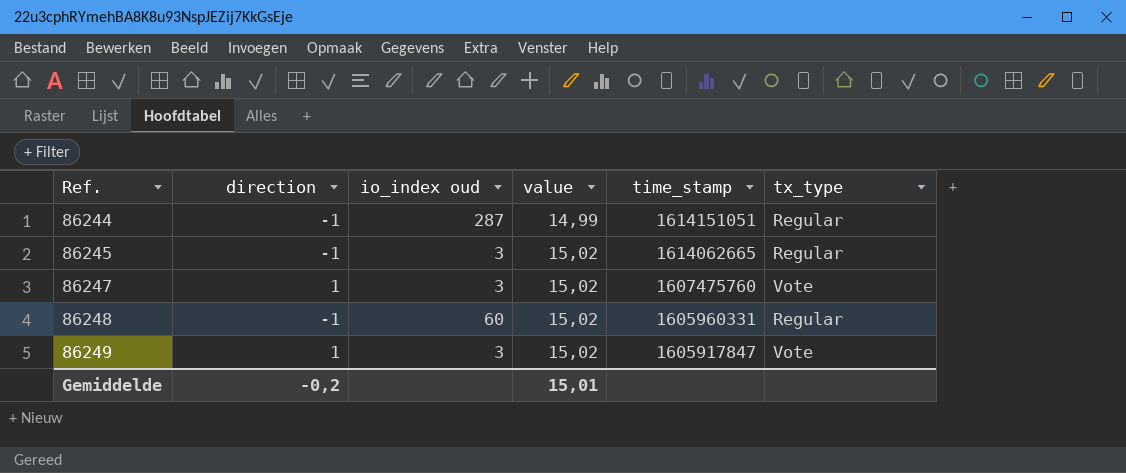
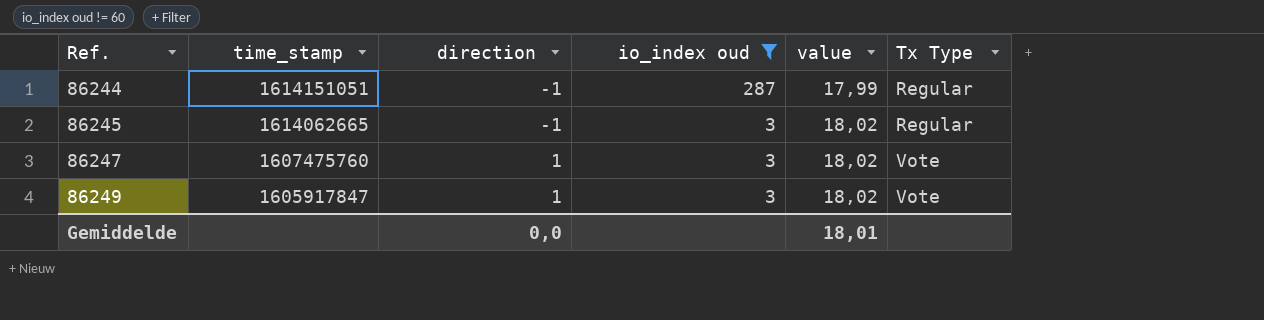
filter: none -> io_index oud != 60
column time_stamp | position: 5 -> 2
column name: tx_type -> Tx Type
86244 | value: 14,99 -> 17,99
86245 | value: 15,02 -> 18,02
86247 | value: 15,02 -> 18,02
86249 | value: 15,02 -> 18,02
Gemiddelde | direction: -0,2 -> 0,0
Gemiddelde | value: 15,01 -> 18,01

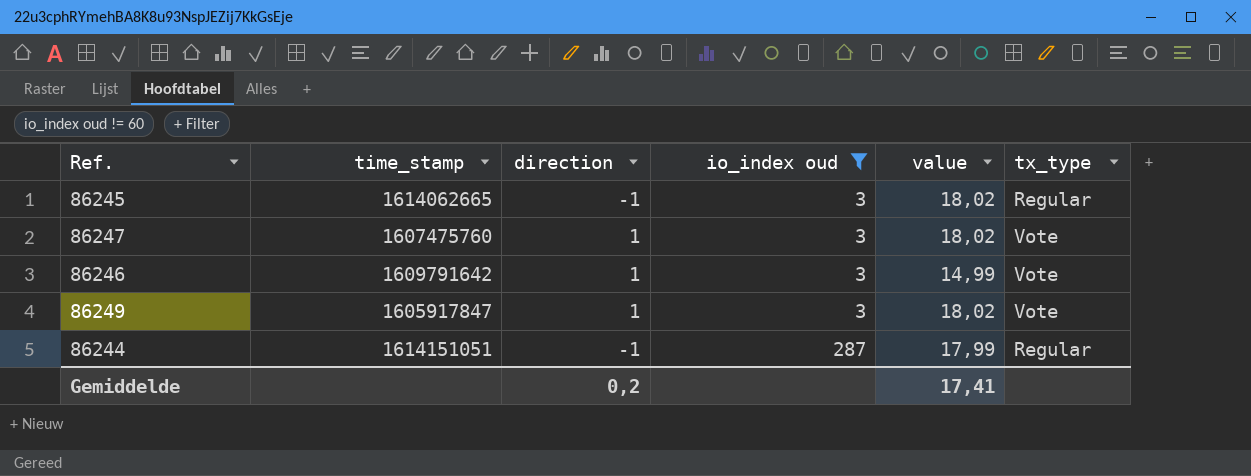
row order: Ref. ascending -> io_index oud ascending
column name: Tx Type -> tx_type
row 86246: none -> 1609791642 | 1 | 3 | 14,99 | Vote
Gemiddelde | direction: 0,0 -> 0,2
Gemiddelde | value: 18,01 -> 17,41

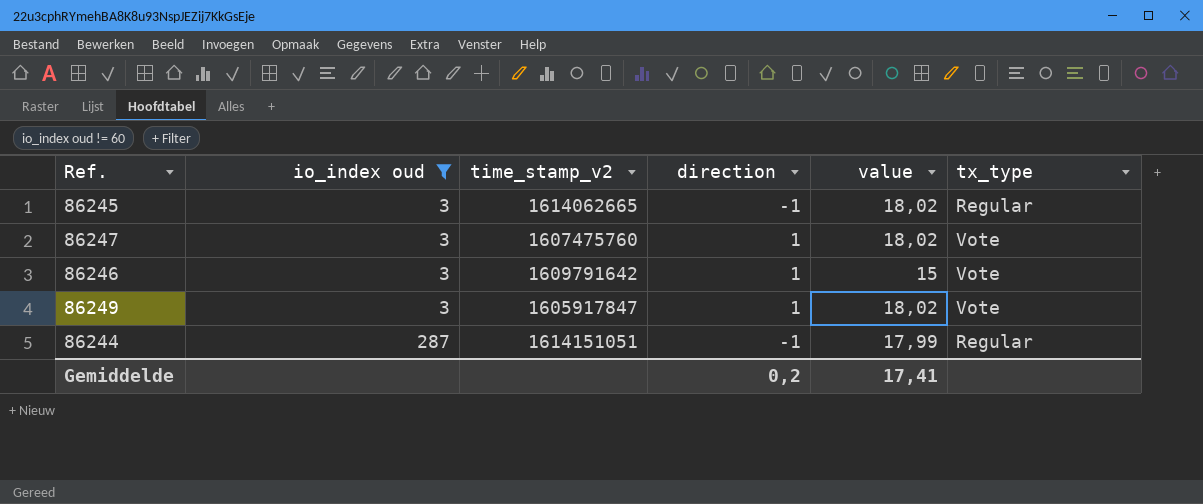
column io_index oud | position: 4 -> 2
column name: time_stamp -> time_stamp_v2
86246 | value: 14,99 -> 15

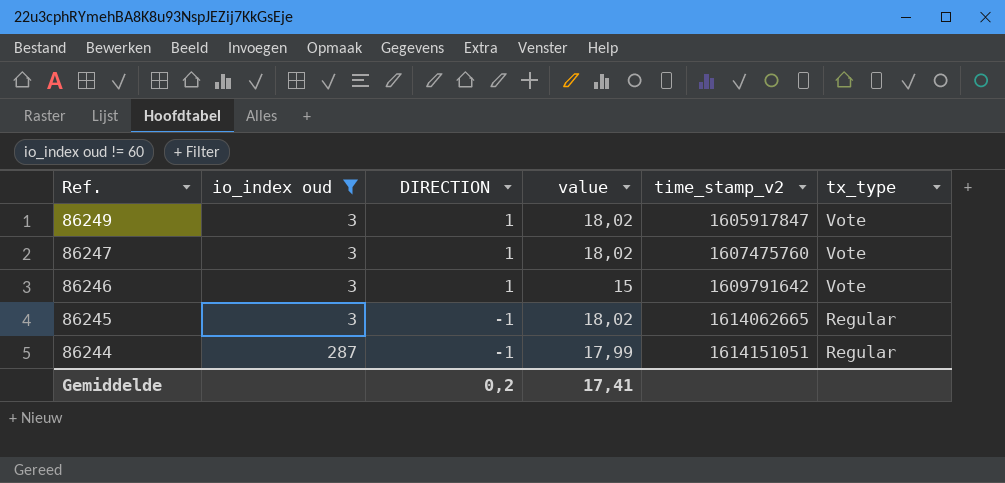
row order: io_index oud ascending -> Ref. descending
column name: direction -> DIRECTION
column time_stamp_v2 | position: 3 -> 5

